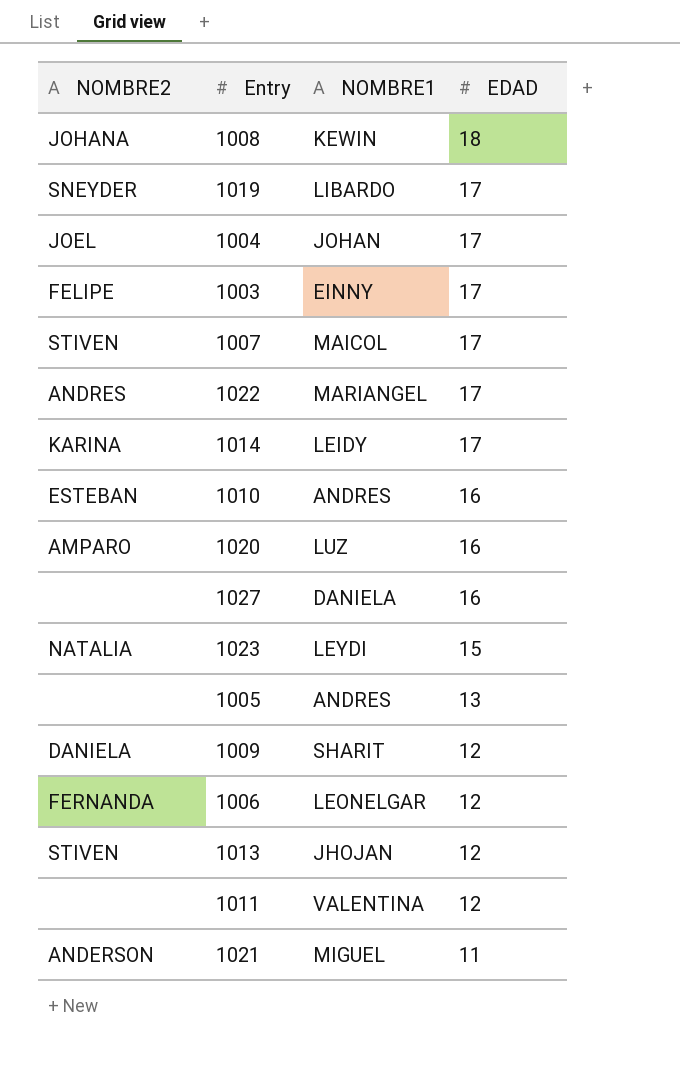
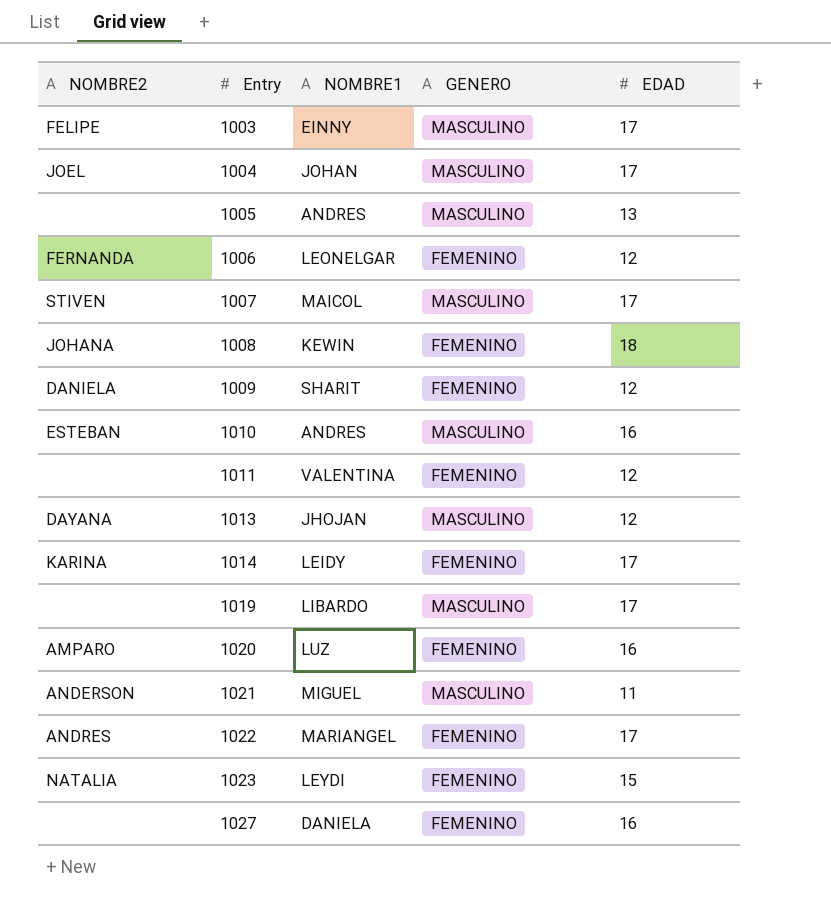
row order: EDAD descending -> Entry ascending
column GENERO | position: none -> 4
1013 | NOMBRE2: STIVEN -> DAYANA
1019 | NOMBRE2: SNEYDER -> none

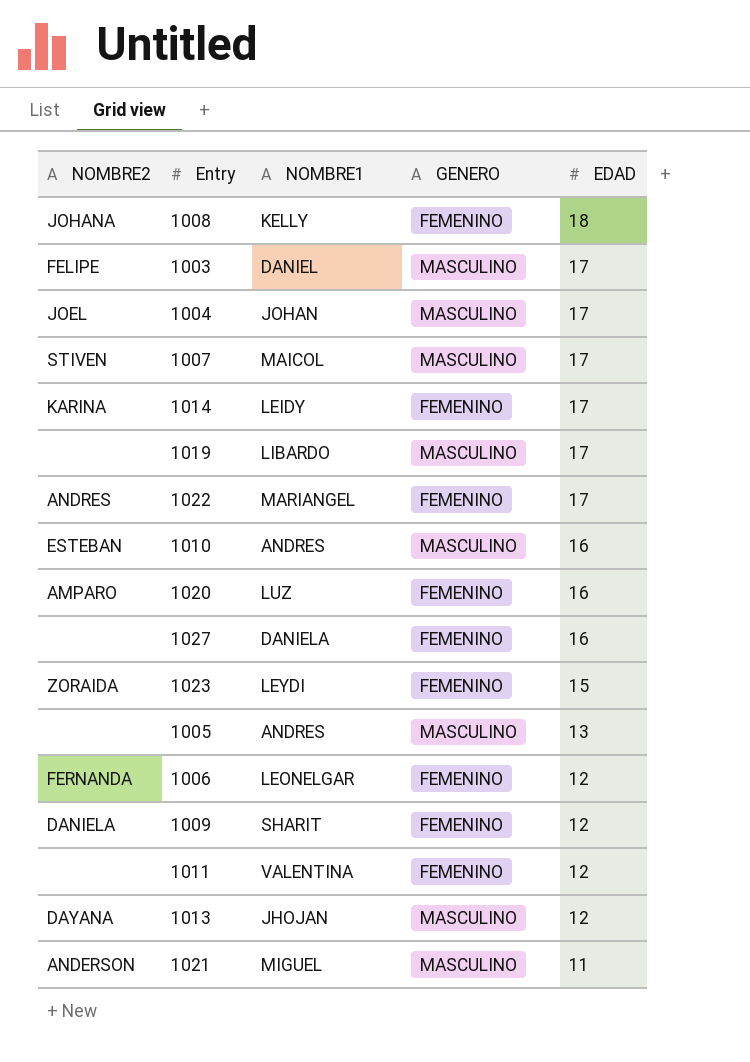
row order: Entry ascending -> EDAD descending
1008 | NOMBRE1: KEWIN -> KELLY
1003 | NOMBRE1: EINNY -> DANIEL
1023 | NOMBRE2: NATALIA -> ZORAIDA

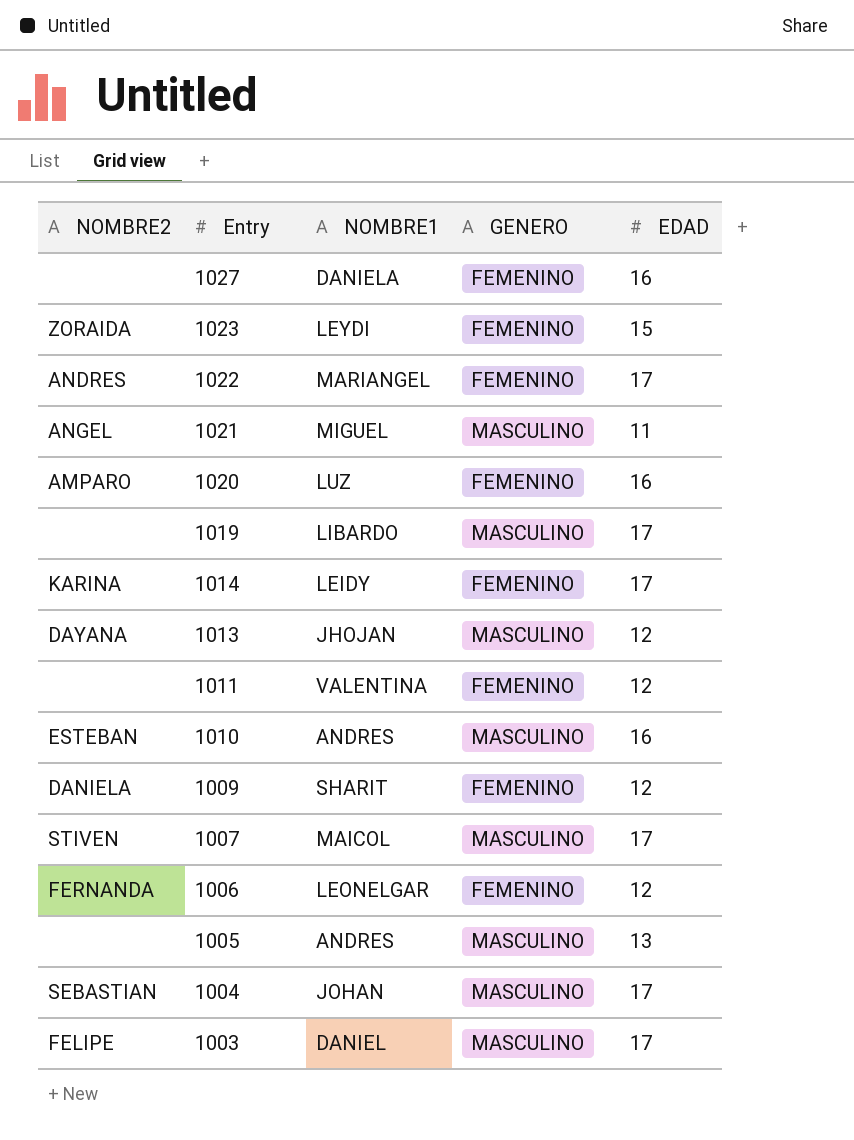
row order: EDAD descending -> Entry descending
row 1008: JOHANA | KELLY | FEMENINO | 18 -> none
1021 | NOMBRE2: ANDERSON -> ANGEL
1004 | NOMBRE2: JOEL -> SEBASTIAN

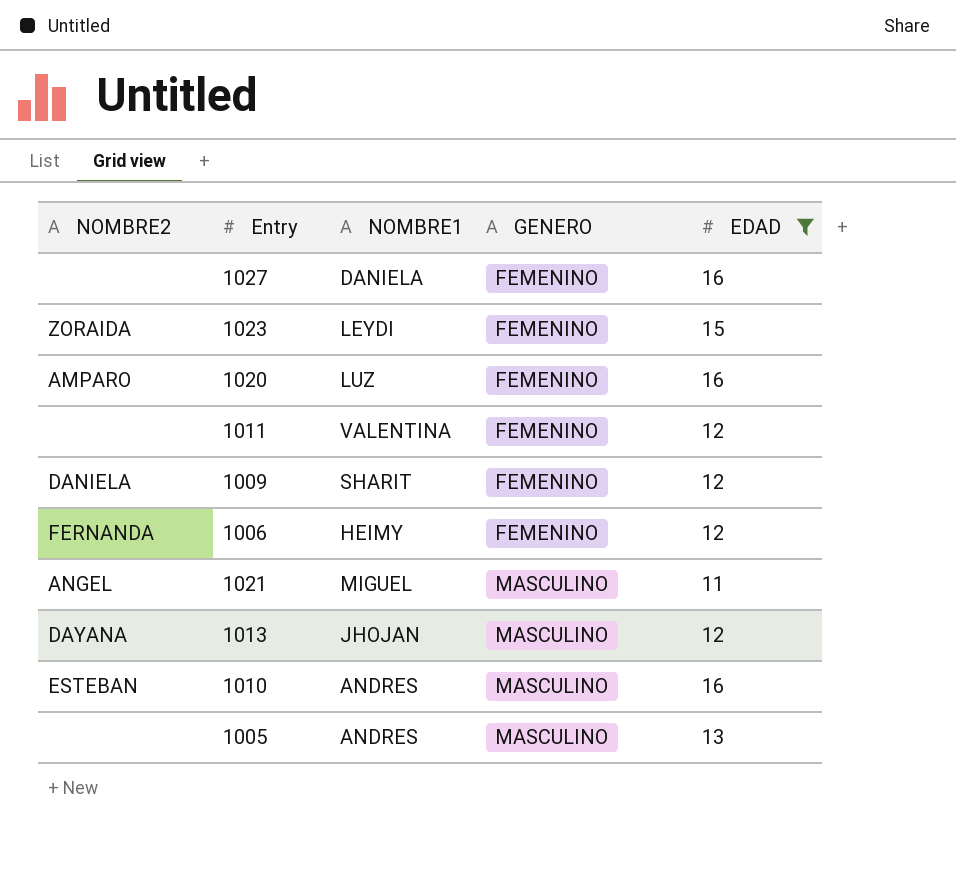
filter: none -> EDAD != 17
row order: Entry descending -> GENERO ascending
1006 | NOMBRE1: LEONELGAR -> HEIMY

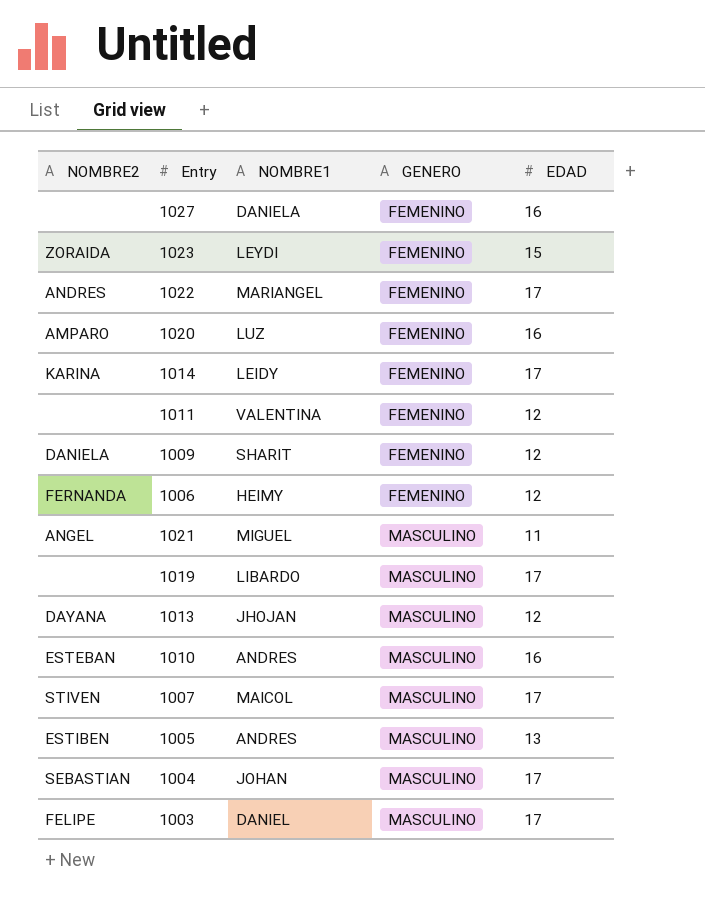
filter: EDAD != 17 -> none
1005 | NOMBRE2: none -> ESTIBEN

